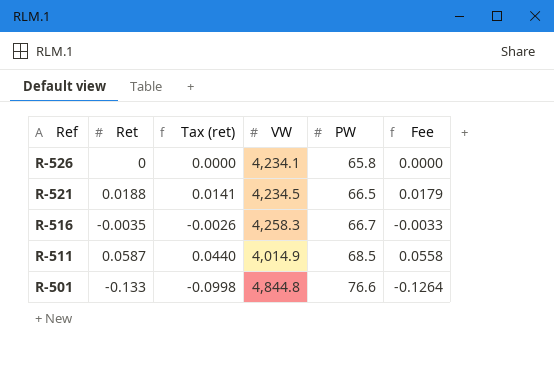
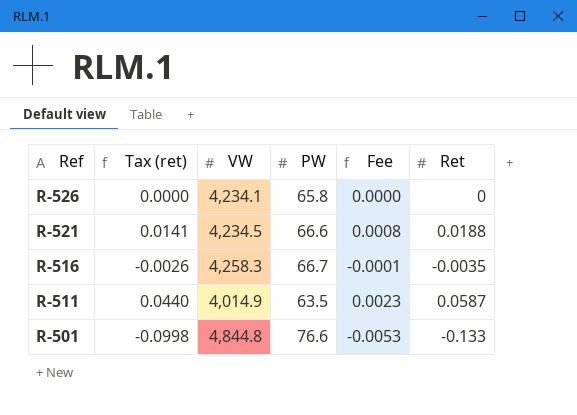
column Fee | formula: [Ret] * 0.95 -> [Ret] * 0.04
column Ret | position: 2 -> 6
R-521 | PW: 66.5 -> 66.6
R-511 | PW: 68.5 -> 63.5

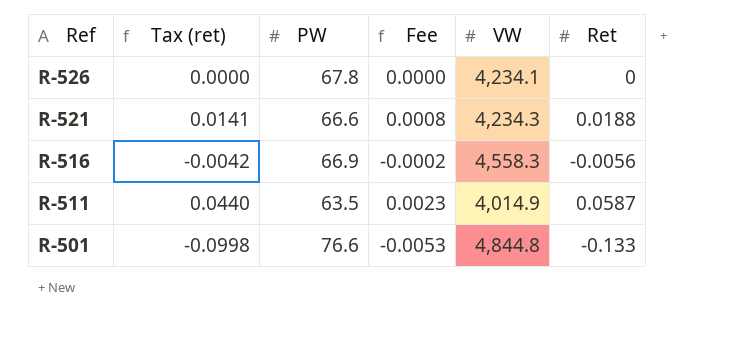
column VW | position: 3 -> 5
R-526 | PW: 65.8 -> 67.8
R-521 | VW: 4,234.5 -> 4,234.3
R-516 | Tax (ret): -0.0026 -> -0.0042
R-516 | PW: 66.7 -> 66.9
R-516 | Fee: -0.0001 -> -0.0002
R-516 | VW: 4,258.3 -> 4,558.3
R-516 | Ret: -0.0035 -> -0.0056

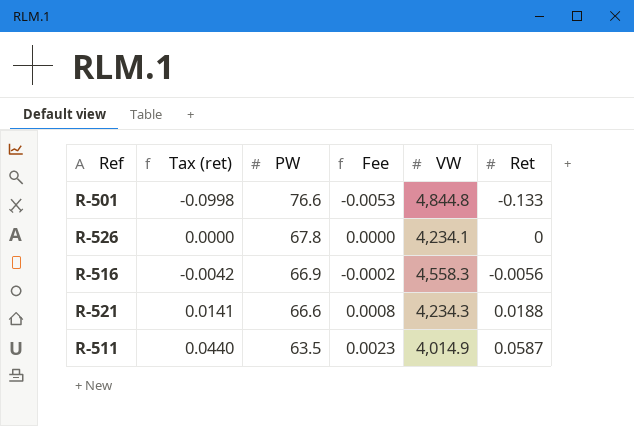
row order: Ref descending -> PW descending

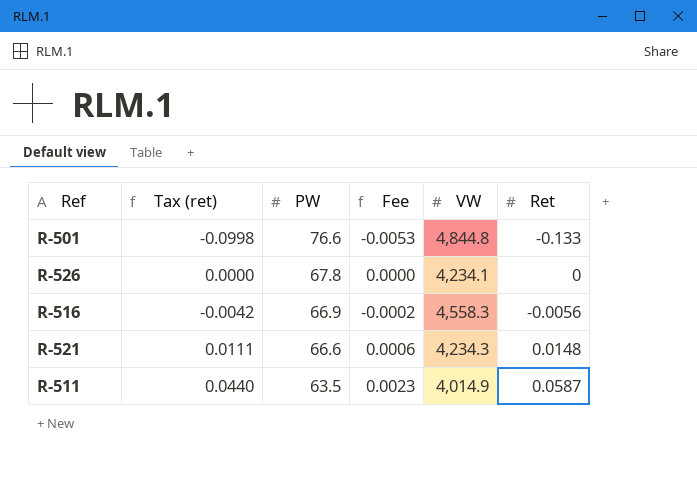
R-521 | Tax (ret): 0.0141 -> 0.0111
R-521 | Fee: 0.0008 -> 0.0006
R-521 | Ret: 0.0188 -> 0.0148

